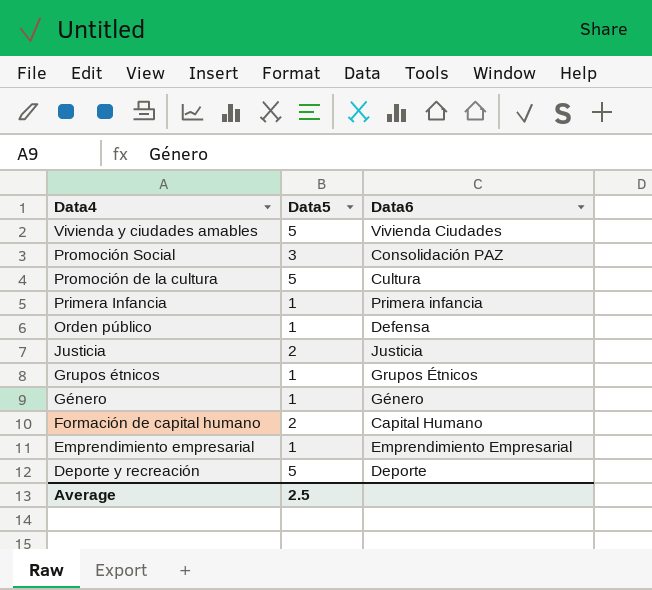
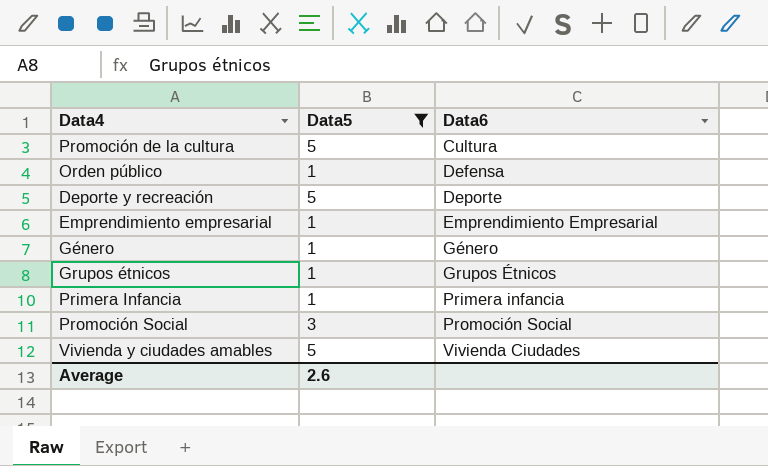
filter: none -> Data5 != 2
row order: Data4 descending -> Data6 ascending
Promoción Social | Data6: Consolidación PAZ -> Promoción Social
Average | Data5: 2.5 -> 2.6

